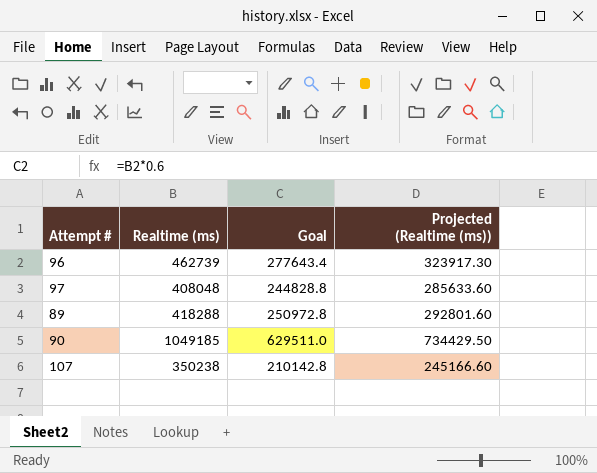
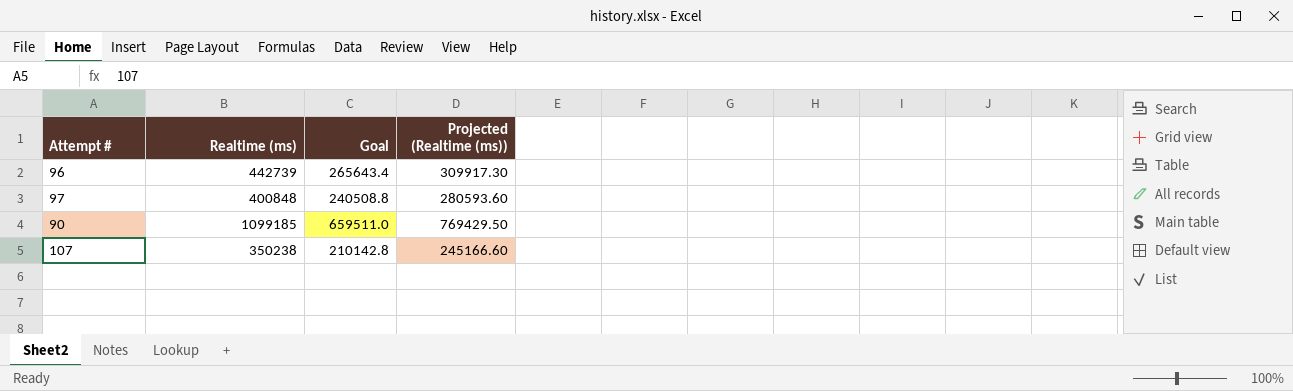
row 89: 418288 | 250972.8 | 292801.60 -> none
96 | Realtime (ms): 462739 -> 442739
96 | Goal: 277643.4 -> 265643.4
96 | Projected (Realtime (ms)): 323917.30 -> 309917.30
97 | Realtime (ms): 408048 -> 400848
97 | Goal: 244828.8 -> 240508.8
97 | Projected (Realtime (ms)): 285633.60 -> 280593.60
90 | Realtime (ms): 1049185 -> 1099185
90 | Goal: 629511.0 -> 659511.0
90 | Projected (Realtime (ms)): 734429.50 -> 769429.50

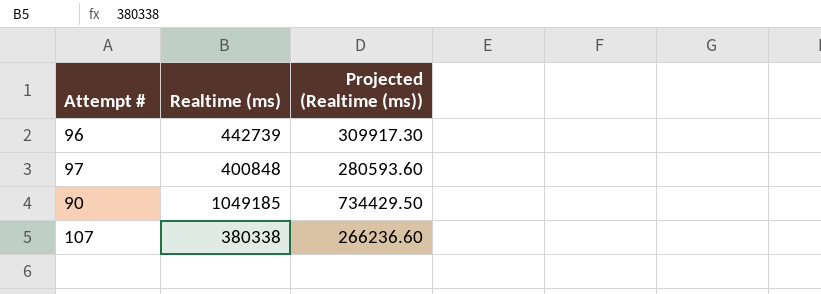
column Goal | formula: [Realtime (ms)] * 0.6 -> none
90 | Realtime (ms): 1099185 -> 1049185
90 | Projected (Realtime (ms)): 769429.50 -> 734429.50
107 | Realtime (ms): 350238 -> 380338
107 | Projected (Realtime (ms)): 245166.60 -> 266236.60

